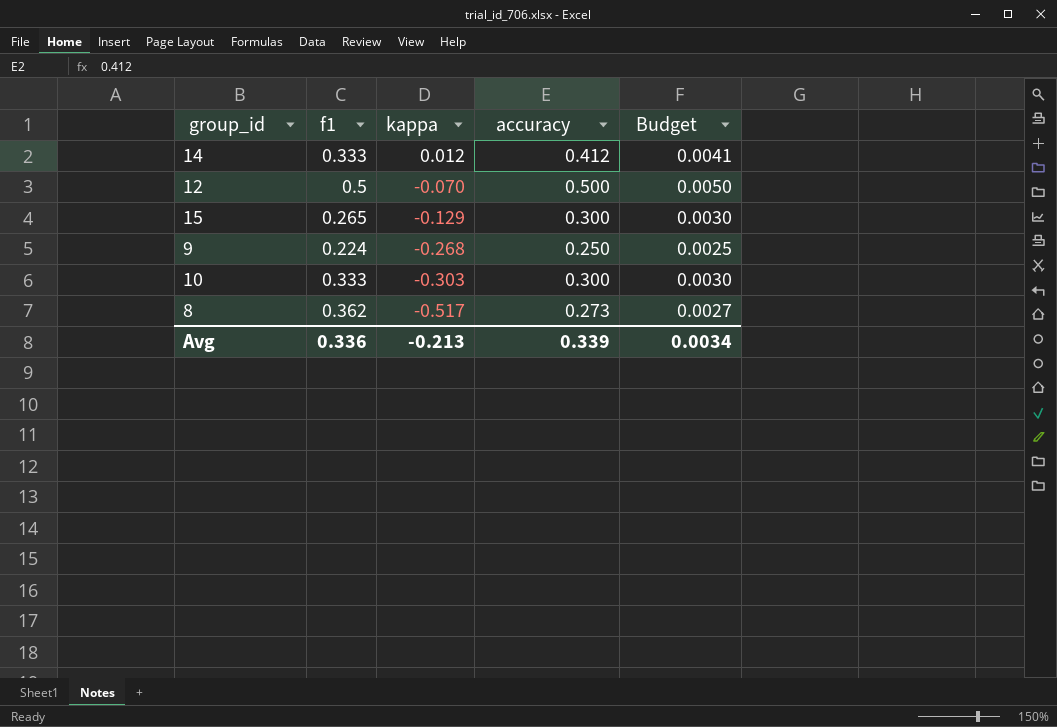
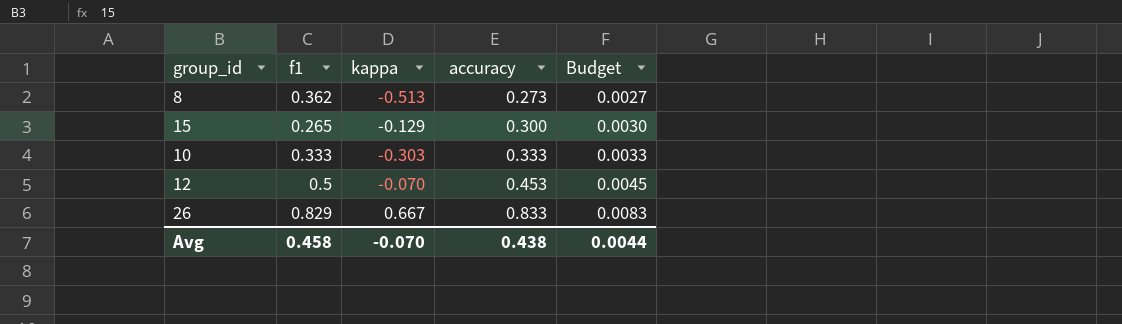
row order: kappa descending -> accuracy ascending
row 14: 0.333 | 0.012 | 0.412 | 0.0041 -> none
row 9: 0.224 | -0.268 | 0.250 | 0.0025 -> none
8 | kappa: -0.517 -> -0.513
10 | accuracy: 0.300 -> 0.333
10 | Budget: 0.0030 -> 0.0033
12 | accuracy: 0.500 -> 0.453
12 | Budget: 0.0050 -> 0.0045
row 26: none -> 0.829 | 0.667 | 0.833 | 0.0083
Avg | f1: 0.336 -> 0.458
Avg | kappa: -0.213 -> -0.070
Avg | accuracy: 0.339 -> 0.438
Avg | Budget: 0.0034 -> 0.0044

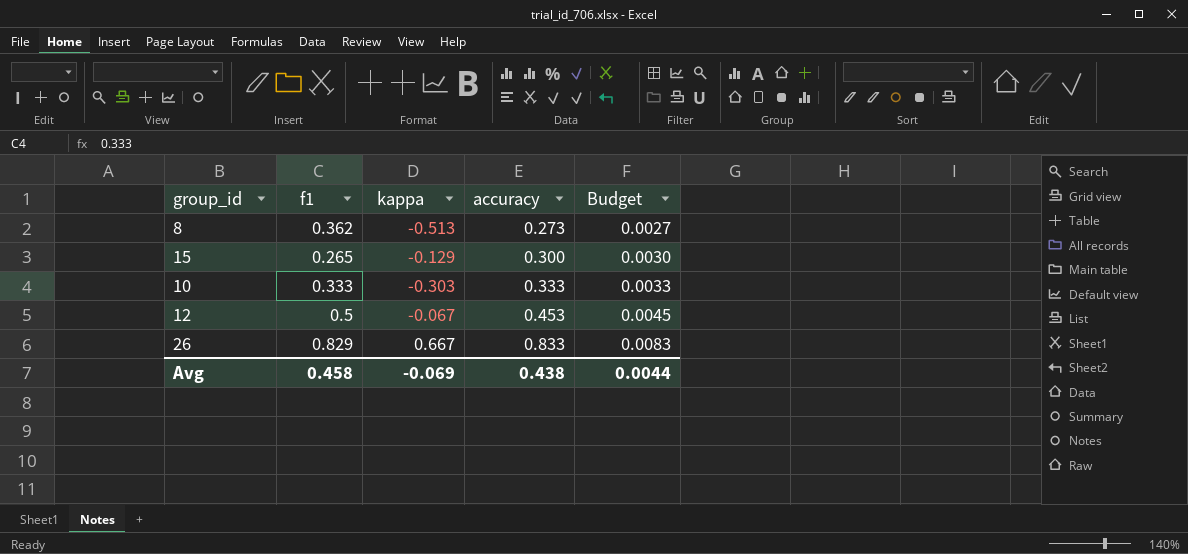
12 | kappa: -0.070 -> -0.067
Avg | kappa: -0.070 -> -0.069

